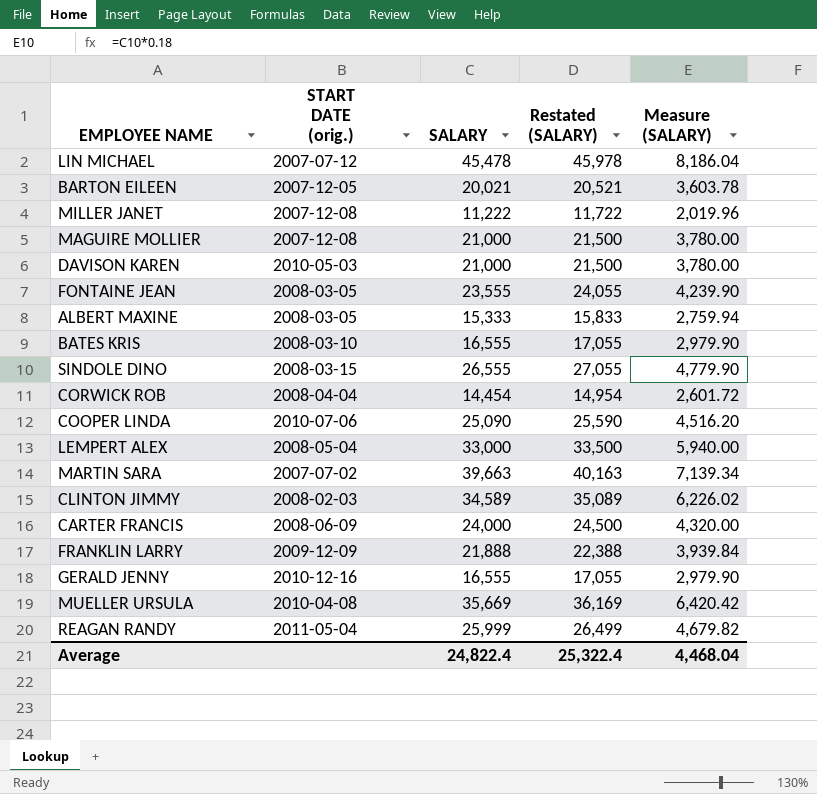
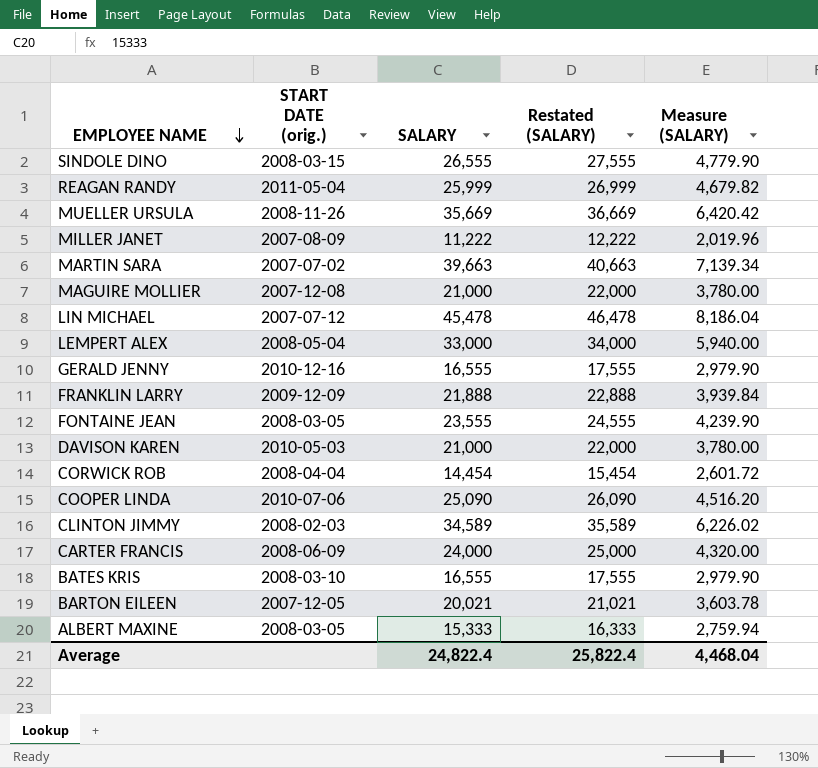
row order: none -> EMPLOYEE NAME descending
column Restated (SALARY) | formula: [SALARY] + 500 -> [SALARY] + 1000
MUELLER URSULA | START DATE (orig.): 2010-04-08 -> 2008-11-26
MILLER JANET | START DATE (orig.): 2007-12-08 -> 2007-08-09
Average | Restated (SALARY): 25,322.4 -> 25,822.4

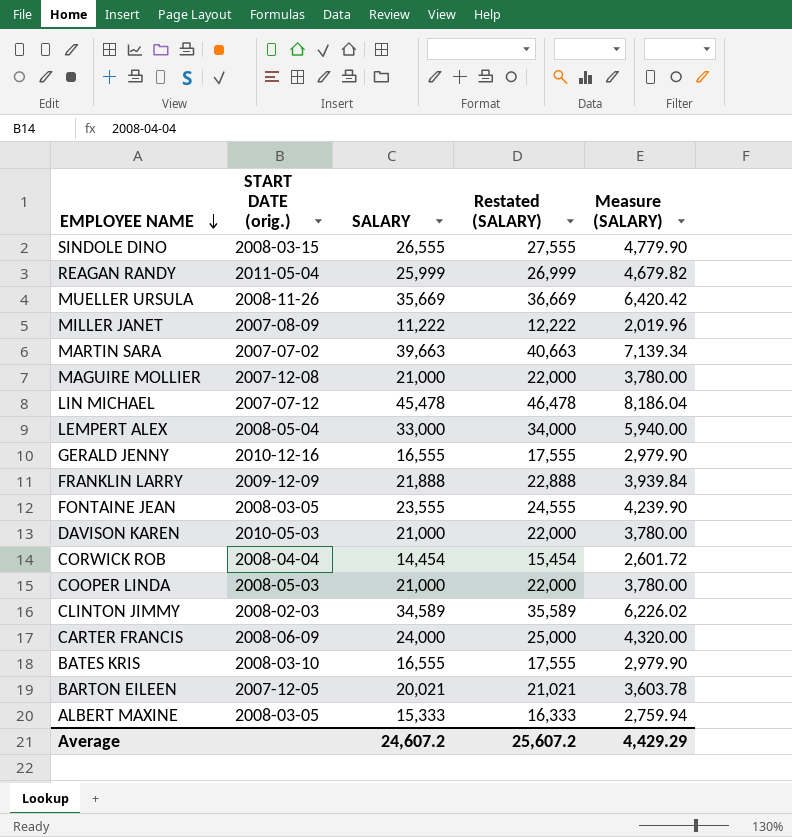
COOPER LINDA | START DATE (orig.): 2010-07-06 -> 2008-05-03
COOPER LINDA | SALARY: 25,090 -> 21,000
COOPER LINDA | Restated (SALARY): 26,090 -> 22,000
COOPER LINDA | Measure (SALARY): 4,516.20 -> 3,780.00
Average | SALARY: 24,822.4 -> 24,607.2
Average | Restated (SALARY): 25,822.4 -> 25,607.2
Average | Measure (SALARY): 4,468.04 -> 4,429.29

